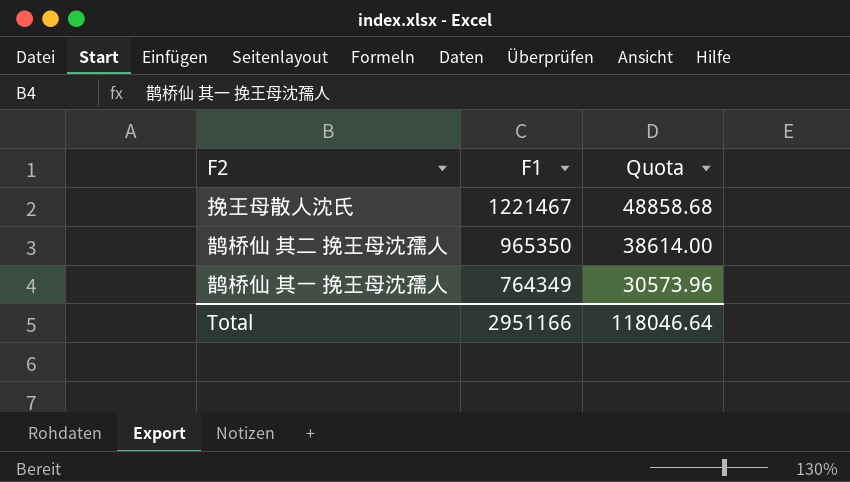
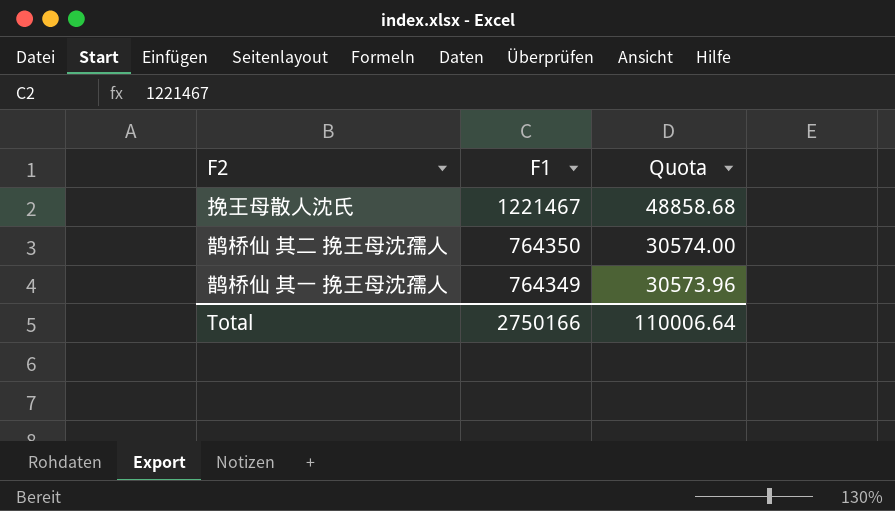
鹊桥仙 其二 挽王母沈孺人 | F1: 965350 -> 764350
鹊桥仙 其二 挽王母沈孺人 | Quota: 38614.00 -> 30574.00
Total | F1: 2951166 -> 2750166
Total | Quota: 118046.64 -> 110006.64

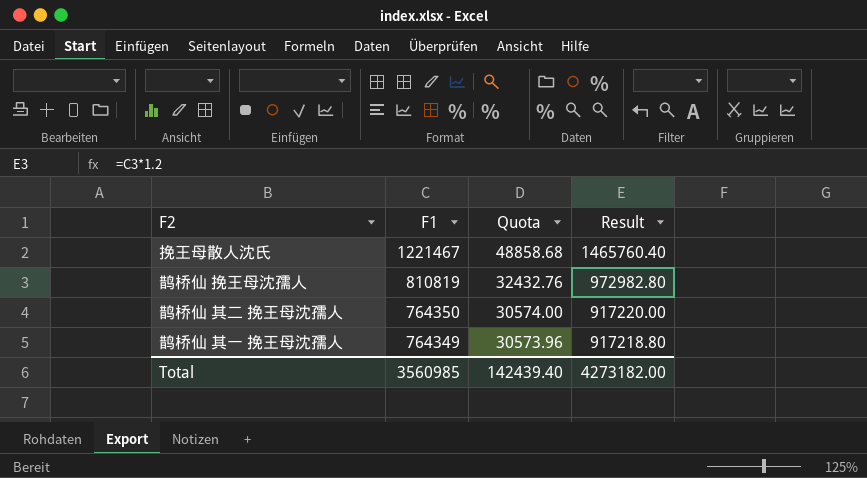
column Result | formula: none -> [F1] * 1.2
row 鹊桥仙 挽王母沈孺人: none -> 810819 | 32432.76 | 972982.80
Total | F1: 2750166 -> 3560985
Total | Quota: 110006.64 -> 142439.40

